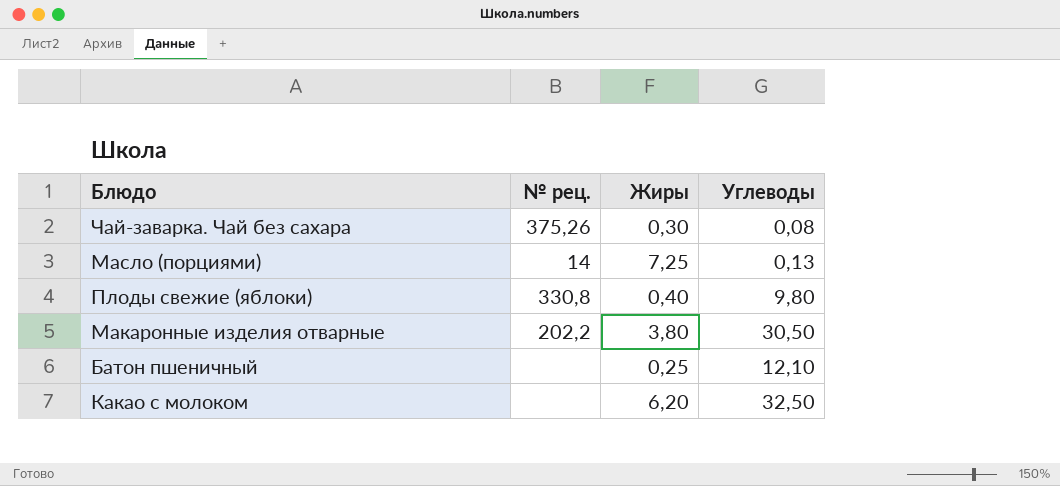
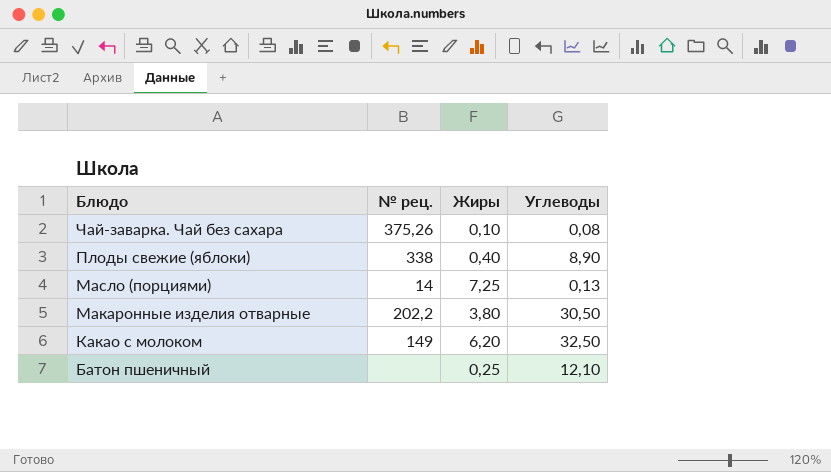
row order: none -> Блюдо descending
Чай-заварка. Чай без сахара | Жиры: 0,30 -> 0,10
Плоды свежие (яблоки) | № рец.: 330,8 -> 338
Плоды свежие (яблоки) | Углеводы: 9,80 -> 8,90
Какао с молоком | № рец.: none -> 149

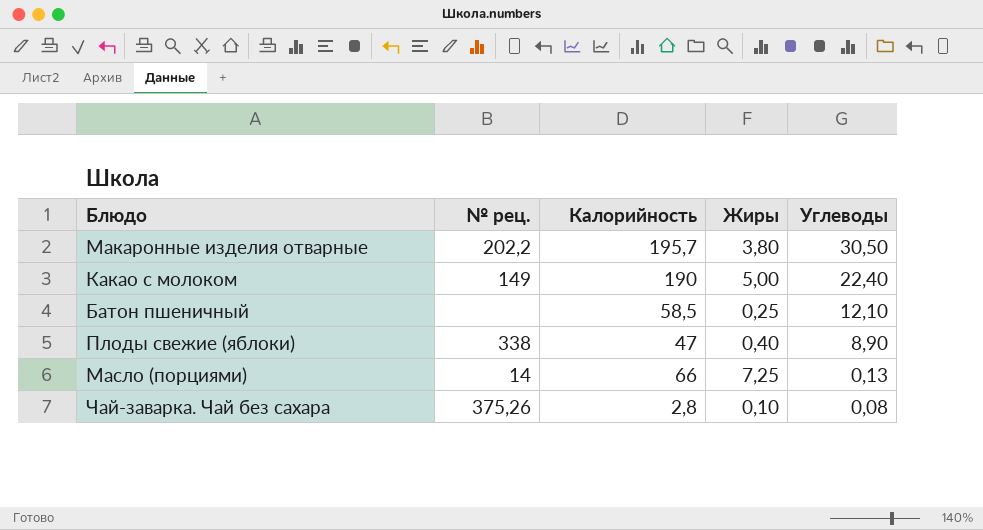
row order: Блюдо descending -> Углеводы descending
column Калорийность | position: none -> 3
Какао с молоком | Жиры: 6,20 -> 5,00
Какао с молоком | Углеводы: 32,50 -> 22,40

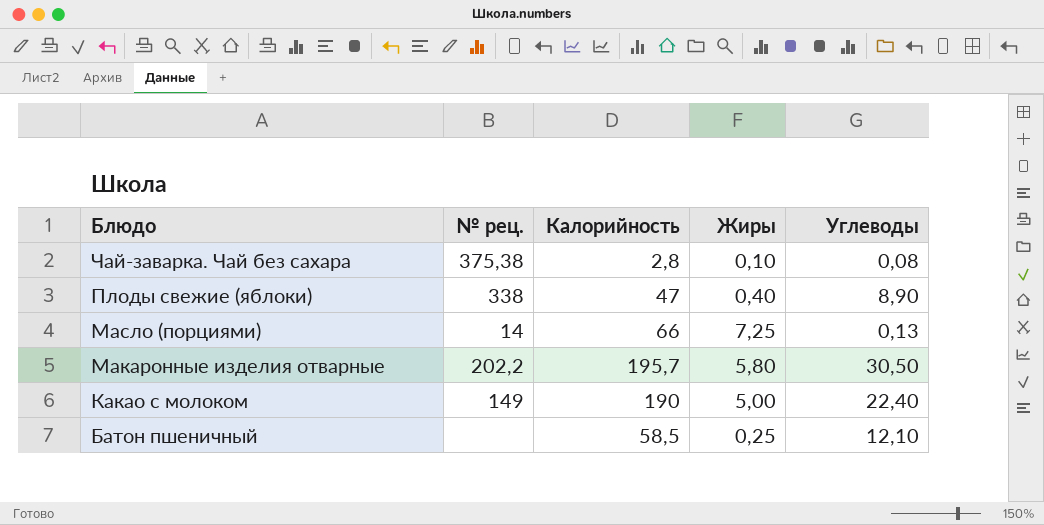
row order: Углеводы descending -> Блюдо descending
Чай-заварка. Чай без сахара | № рец.: 375,26 -> 375,38
Макаронные изделия отварные | Жиры: 3,80 -> 5,80

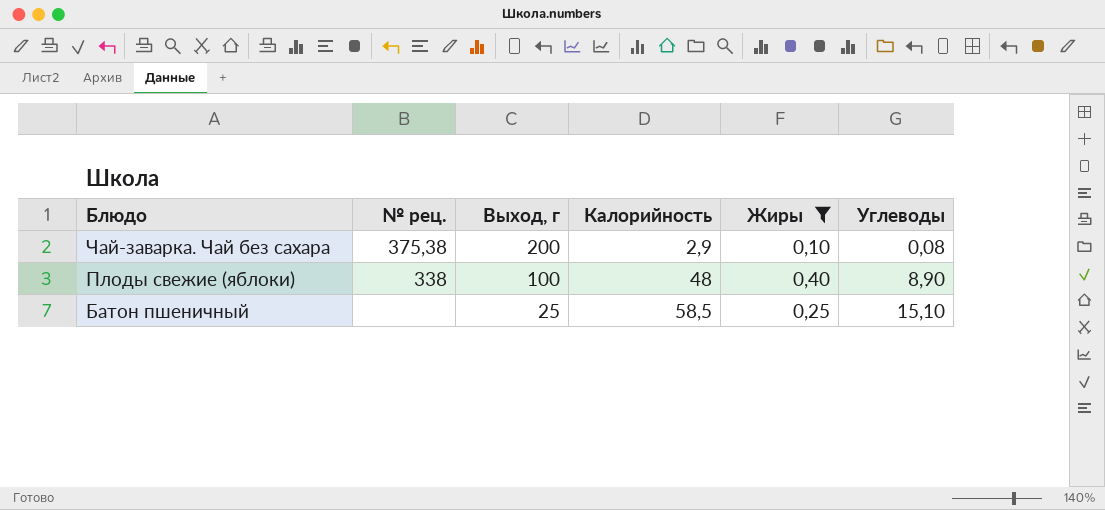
filter: none -> Жиры <= 0,40
column Выход, г | position: none -> 3
Чай-заварка. Чай без сахара | Калорийность: 2,8 -> 2,9
Плоды свежие (яблоки) | Калорийность: 47 -> 48
Батон пшеничный | Углеводы: 12,10 -> 15,10

